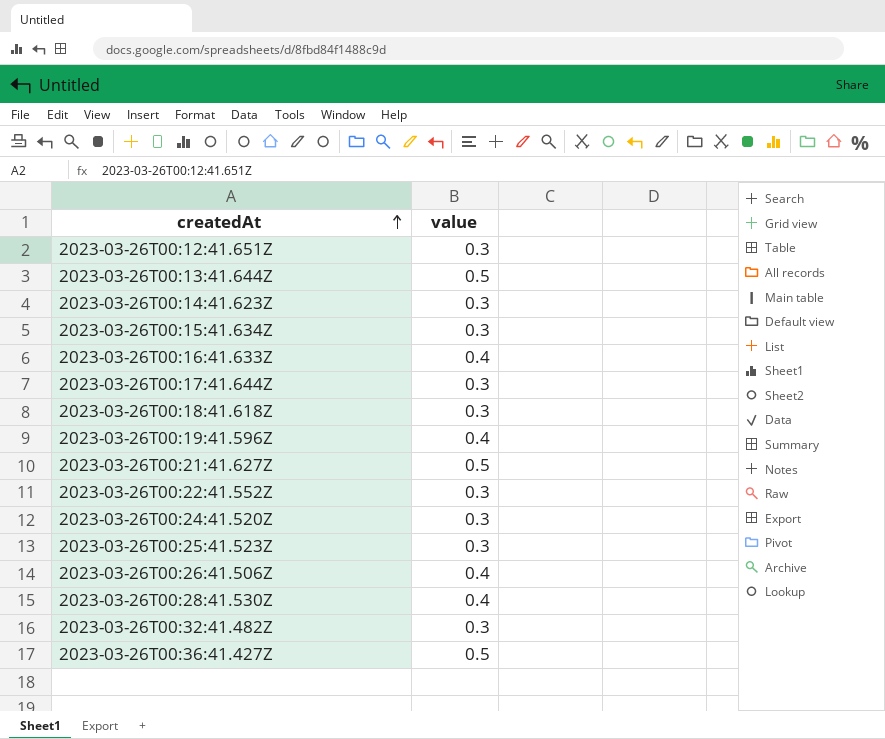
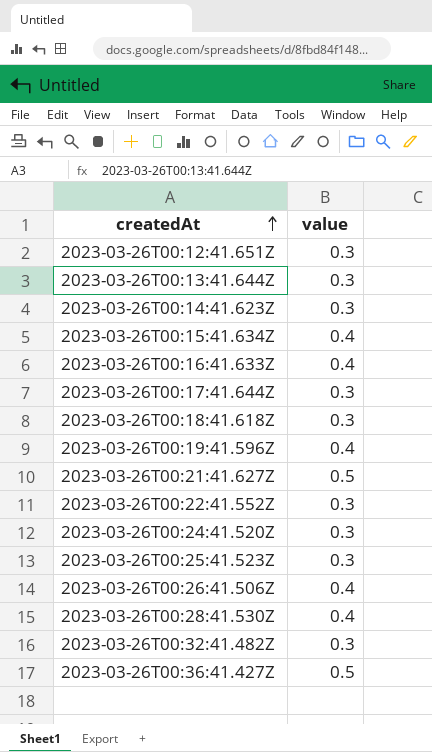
2023-03-26T00:13:41.644Z | value: 0.5 -> 0.3
2023-03-26T00:15:41.634Z | value: 0.3 -> 0.4

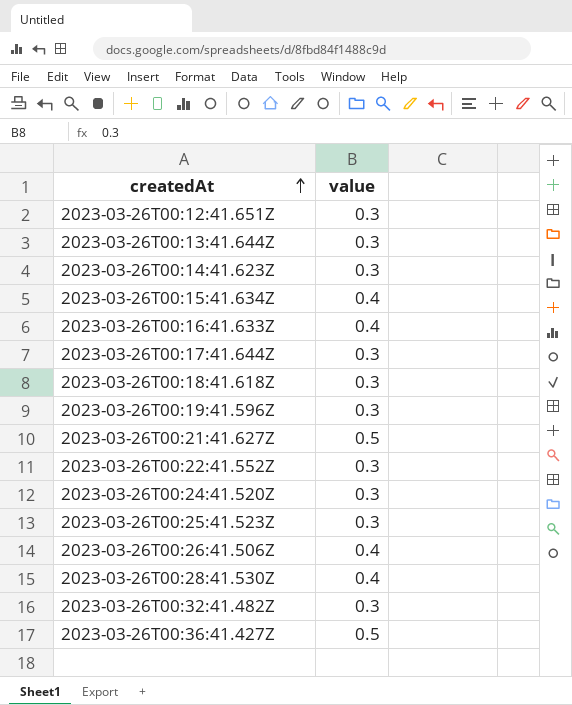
2023-03-26T00:19:41.596Z | value: 0.4 -> 0.3

